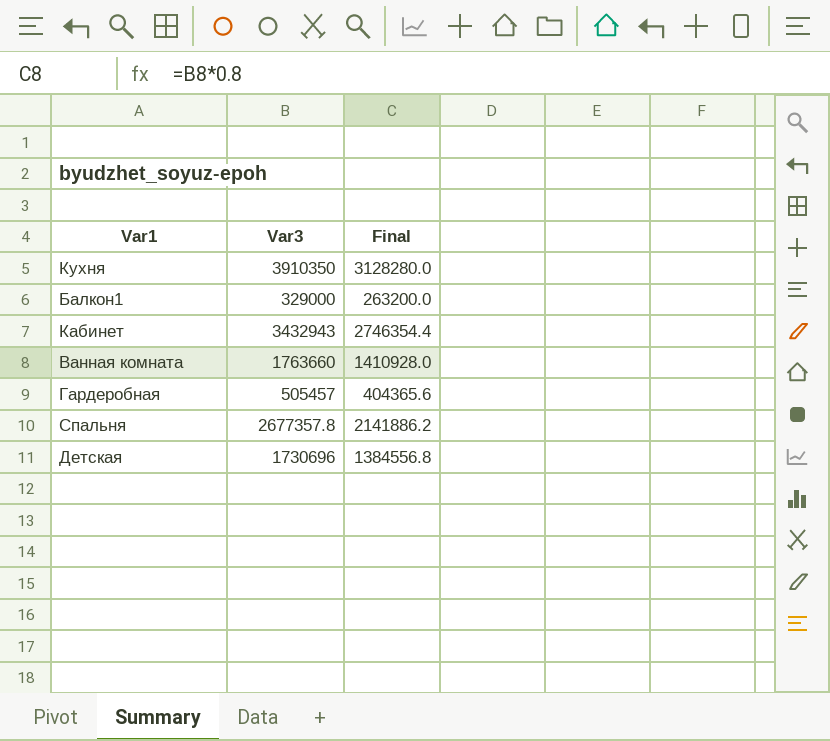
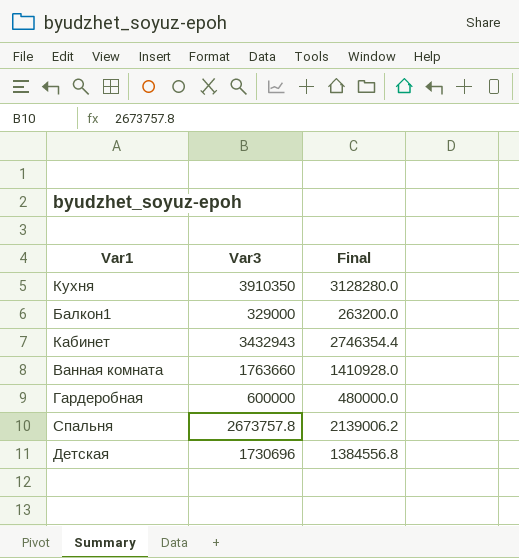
Гардеробная | Var3: 505457 -> 600000
Гардеробная | Final: 404365.6 -> 480000.0
Спальня | Var3: 2677357.8 -> 2673757.8
Спальня | Final: 2141886.2 -> 2139006.2

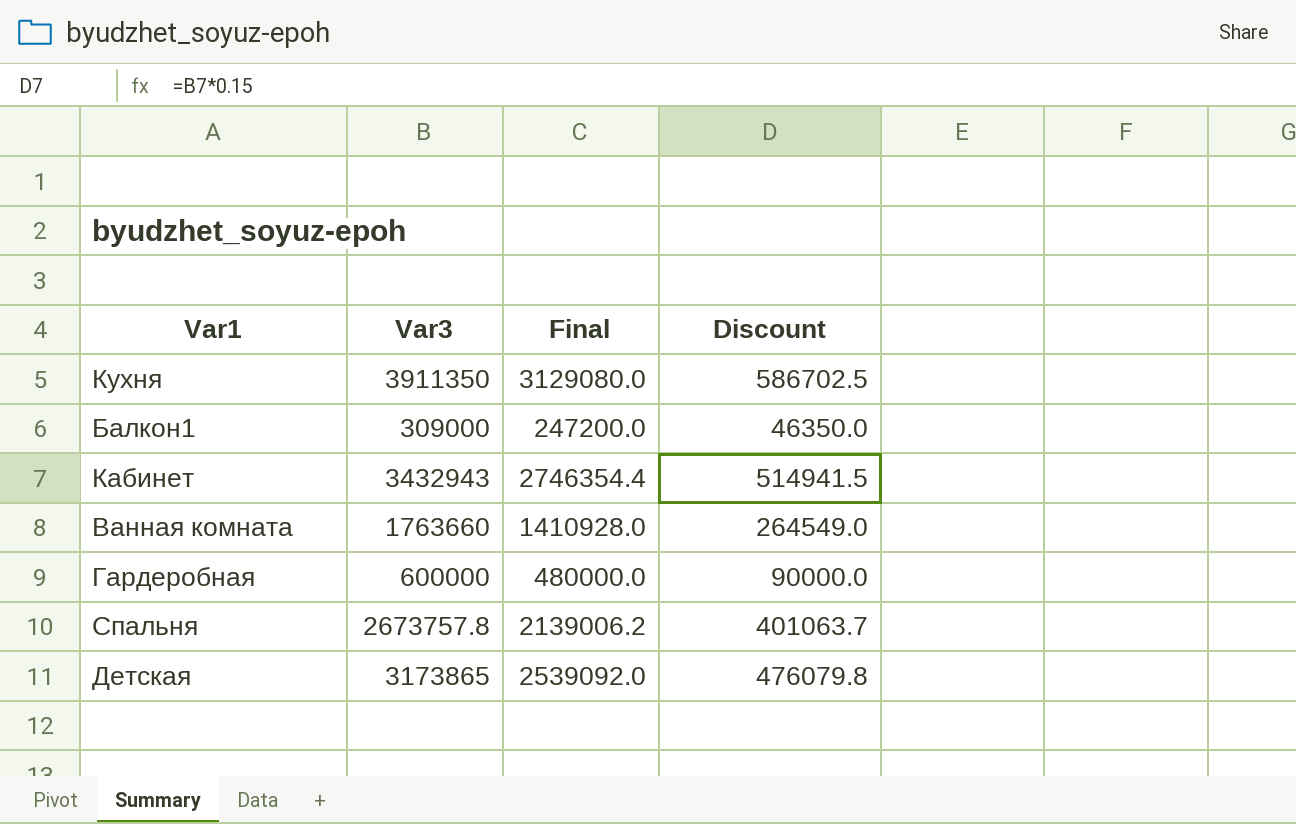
column Discount | formula: none -> [Var3] * 0.15
Кухня | Var3: 3910350 -> 3911350
Кухня | Final: 3128280.0 -> 3129080.0
Балкон1 | Var3: 329000 -> 309000
Балкон1 | Final: 263200.0 -> 247200.0
Детская | Var3: 1730696 -> 3173865
Детская | Final: 1384556.8 -> 2539092.0

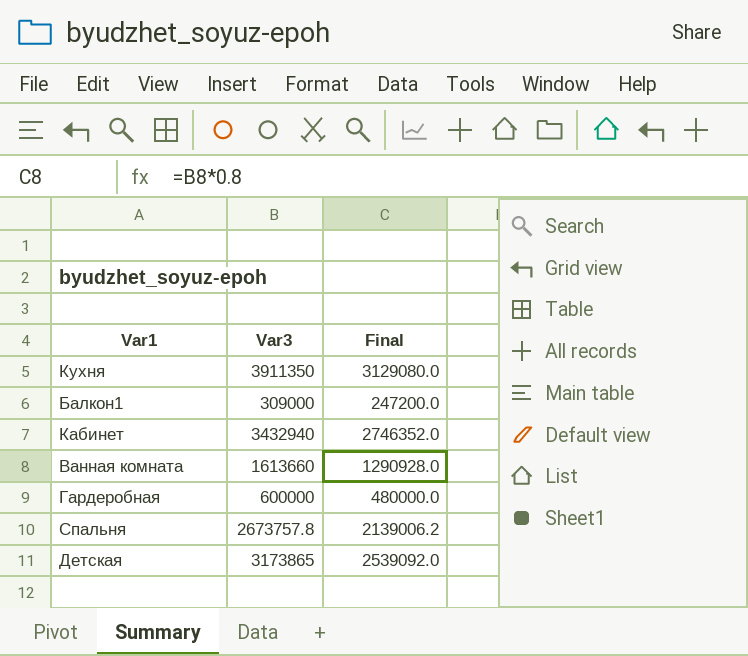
column Discount | formula: [Var3] * 0.15 -> none
Кабинет | Var3: 3432943 -> 3432940
Кабинет | Final: 2746354.4 -> 2746352.0
Ванная комната | Var3: 1763660 -> 1613660
Ванная комната | Final: 1410928.0 -> 1290928.0

